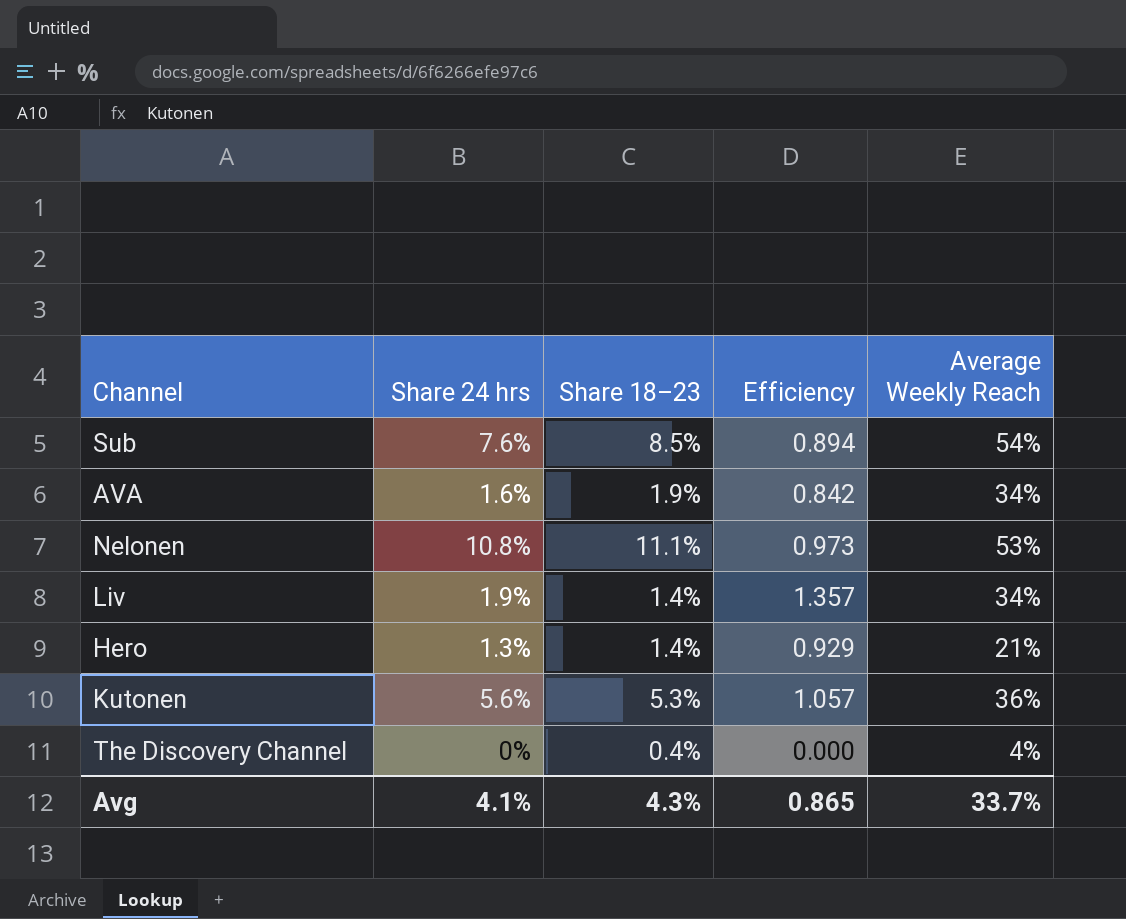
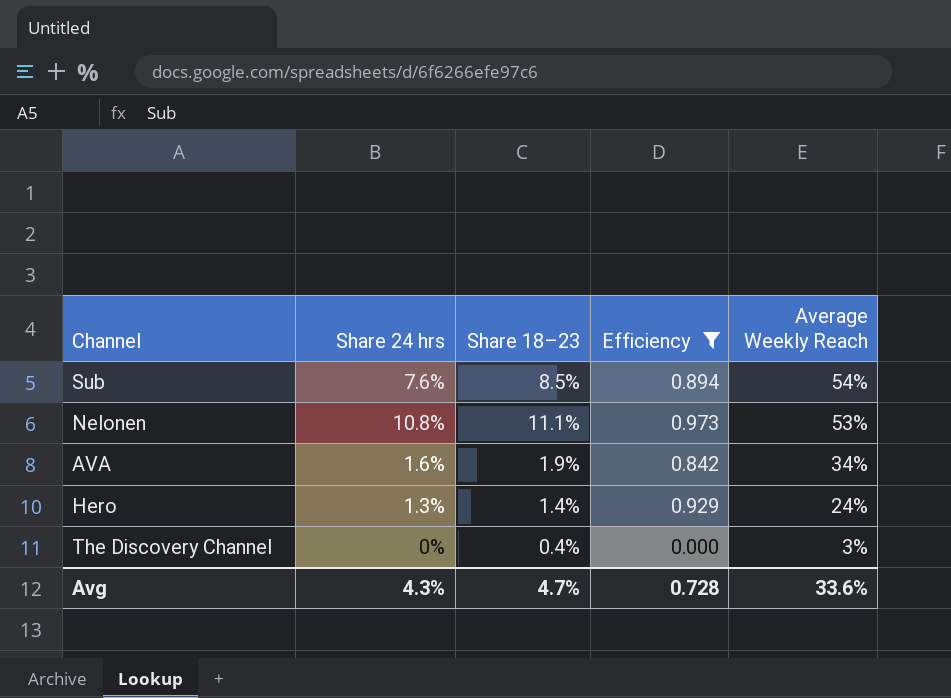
filter: none -> Efficiency <= 0.973
row order: none -> Average Weekly Reach descending
Hero | Average Weekly Reach: 21% -> 24%
The Discovery Channel | Average Weekly Reach: 4% -> 3%
Avg | Share 24 hrs: 4.1% -> 4.3%
Avg | Share 18–23: 4.3% -> 4.7%
Avg | Efficiency: 0.865 -> 0.728
Avg | Average Weekly Reach: 33.7% -> 33.6%

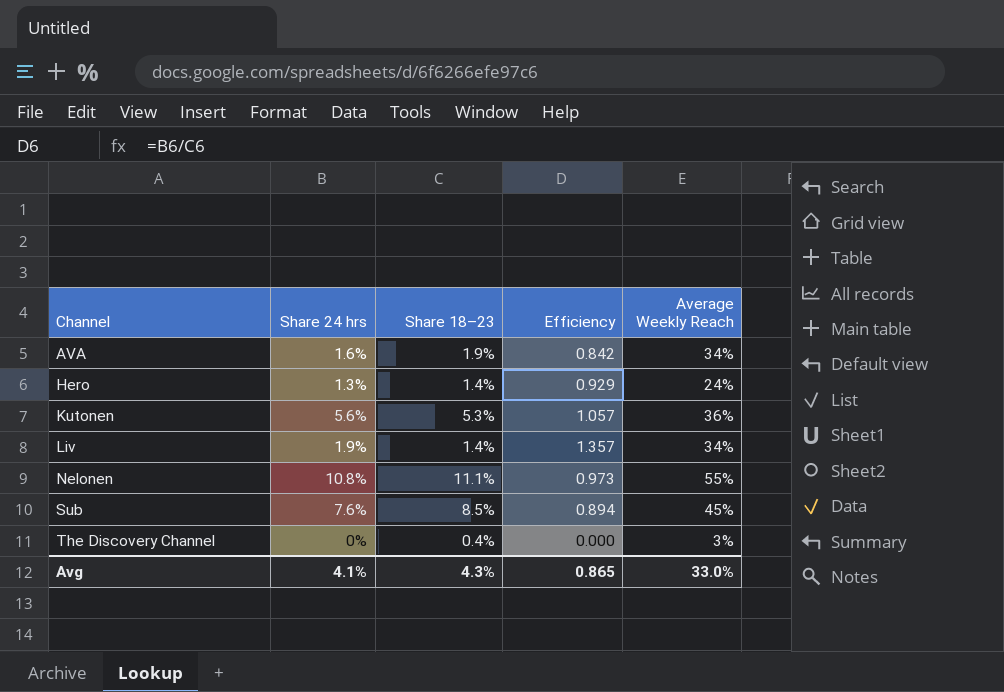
filter: Efficiency <= 0.973 -> none
row order: Average Weekly Reach descending -> Channel ascending
Nelonen | Average Weekly Reach: 53% -> 55%
Sub | Average Weekly Reach: 54% -> 45%
Avg | Share 24 hrs: 4.3% -> 4.1%
Avg | Share 18–23: 4.7% -> 4.3%
Avg | Efficiency: 0.728 -> 0.865
Avg | Average Weekly Reach: 33.6% -> 33.0%

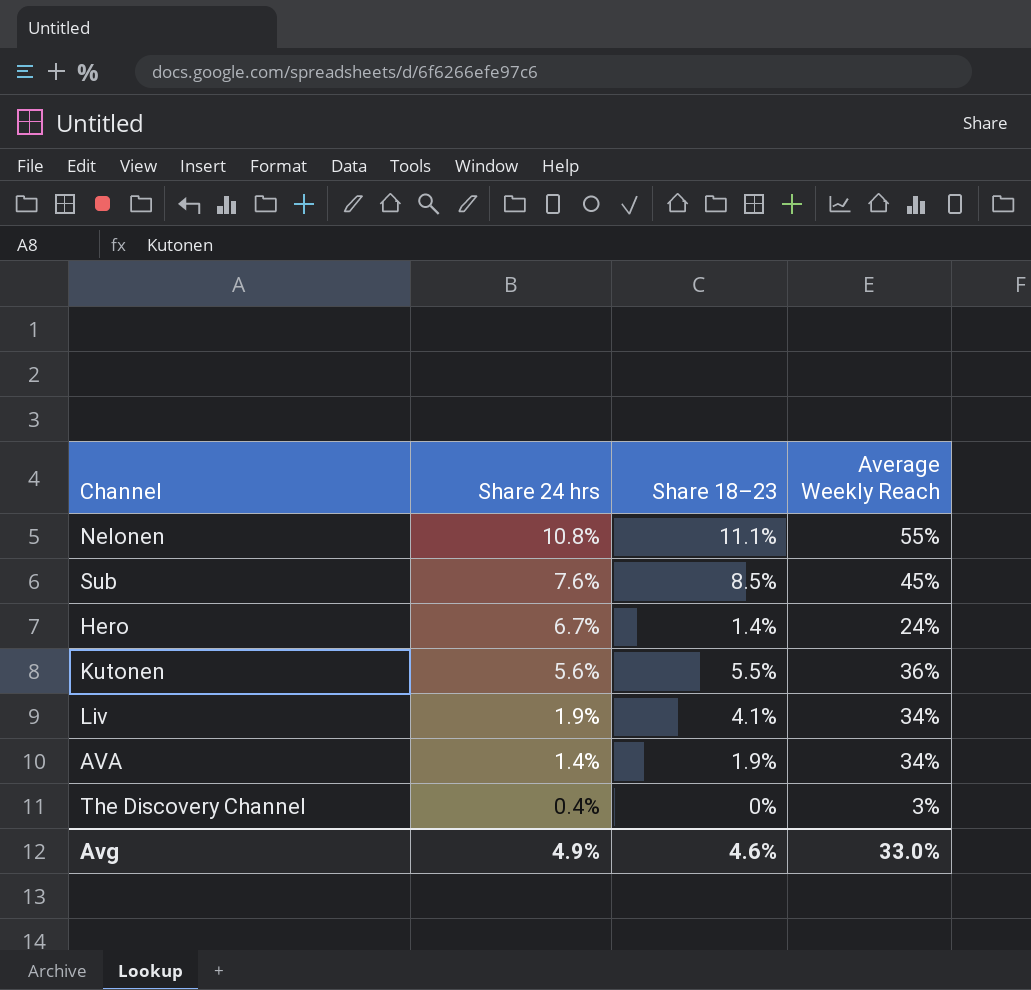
row order: Channel ascending -> Share 24 hrs descending
column Efficiency | formula: [Share 24 hrs] / [Share 18–23] -> none
Hero | Share 24 hrs: 1.3% -> 6.7%
Kutonen | Share 18–23: 5.3% -> 5.5%
Liv | Share 18–23: 1.4% -> 4.1%
AVA | Share 24 hrs: 1.6% -> 1.4%
The Discovery Channel | Share 24 hrs: 0% -> 0.4%
The Discovery Channel | Share 18–23: 0.4% -> 0%
Avg | Share 24 hrs: 4.1% -> 4.9%
Avg | Share 18–23: 4.3% -> 4.6%

